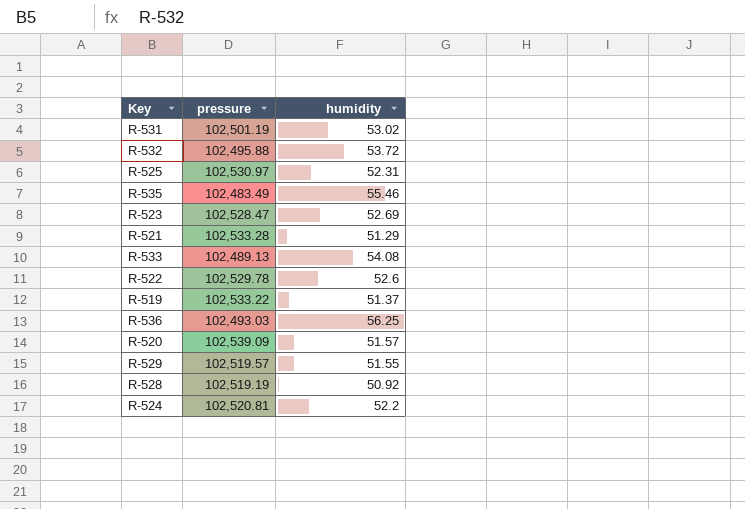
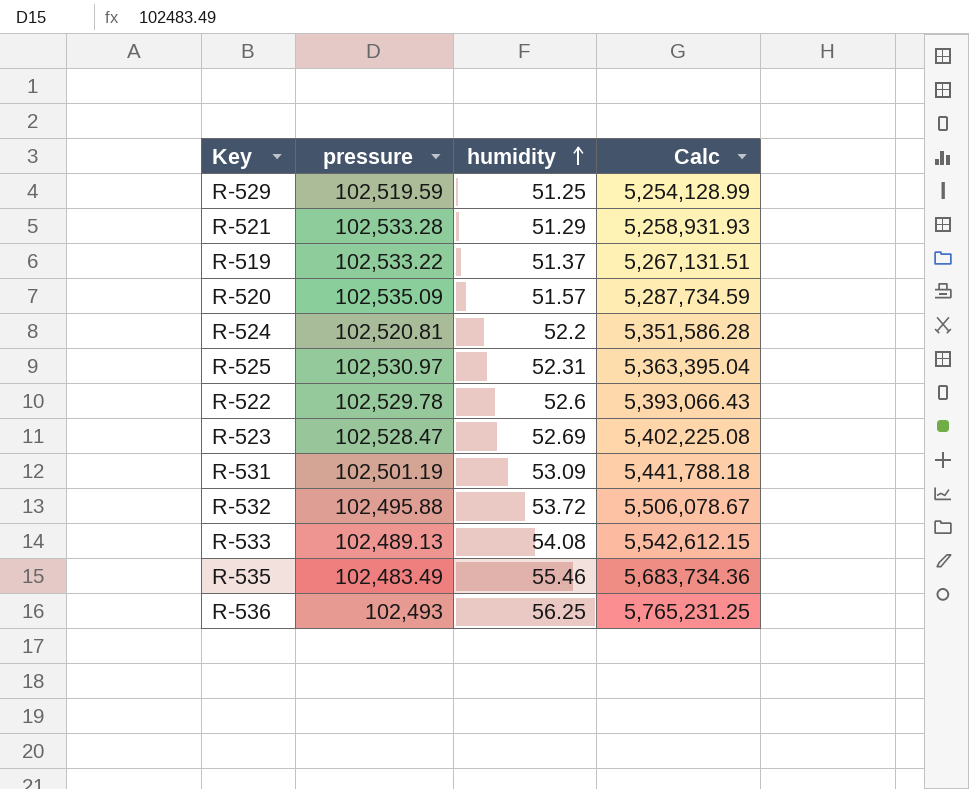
row order: none -> humidity ascending
column Calc | formula: none -> [pressure] * [humidity]
row R-528: 102,519.19 | 50.92 -> none
R-529 | pressure: 102,519.57 -> 102,519.59
R-529 | humidity: 51.55 -> 51.25
R-520 | pressure: 102,539.09 -> 102,535.09
R-531 | humidity: 53.02 -> 53.09
R-536 | pressure: 102,493.03 -> 102,493

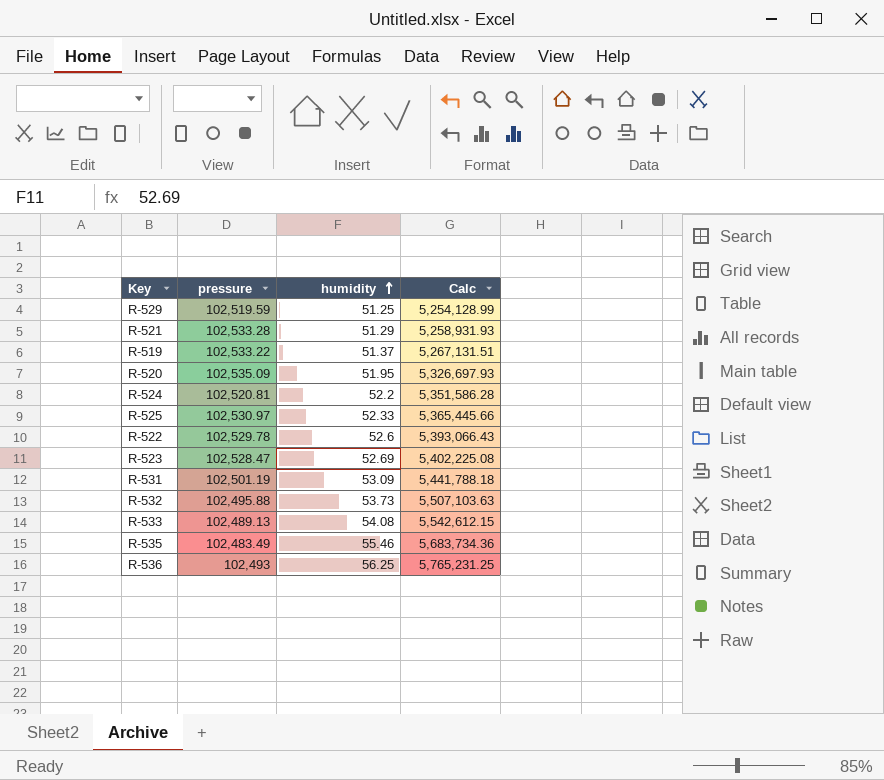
R-520 | humidity: 51.57 -> 51.95
R-520 | Calc: 5,287,734.59 -> 5,326,697.93
R-525 | humidity: 52.31 -> 52.33
R-525 | Calc: 5,363,395.04 -> 5,365,445.66
R-532 | humidity: 53.72 -> 53.73
R-532 | Calc: 5,506,078.67 -> 5,507,103.63

